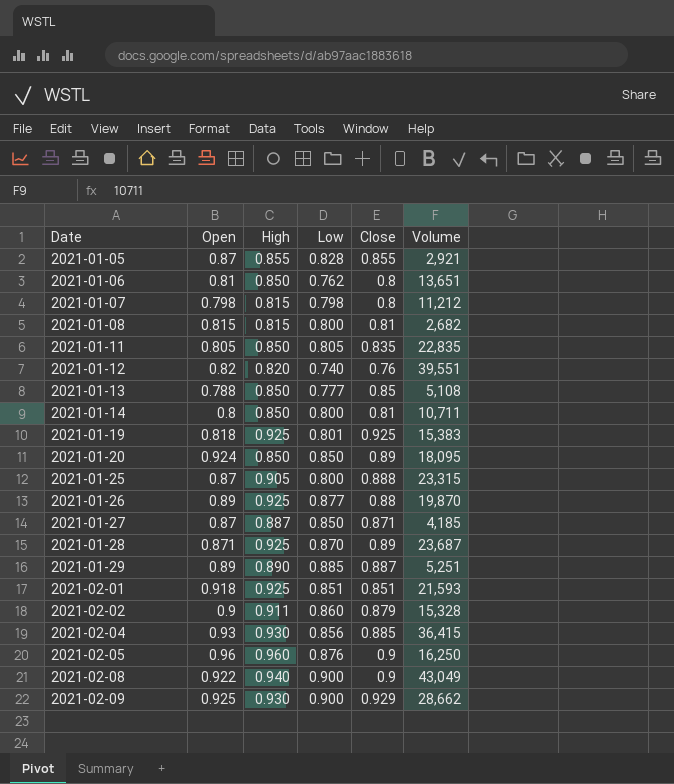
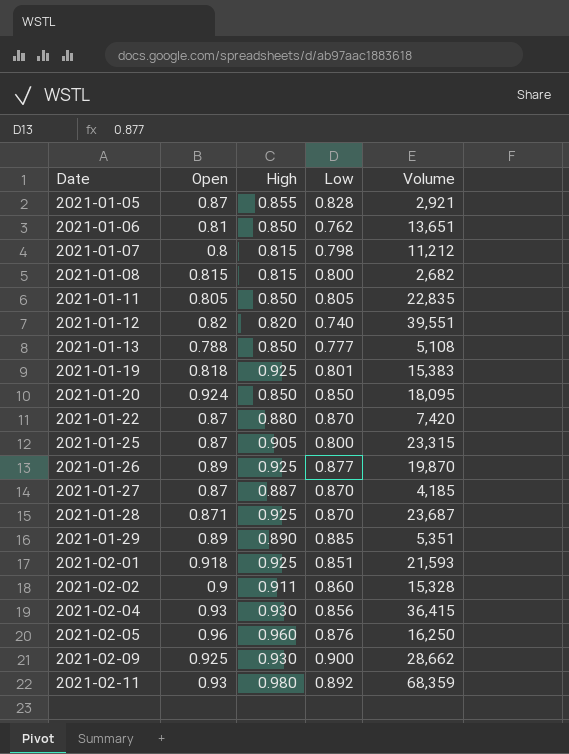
column Close | position: 5 -> none
row 2021-01-14: 0.8 | 0.850 | 0.800 | 0.81 | 10,711 -> none
row 2021-02-08: 0.922 | 0.940 | 0.900 | 0.9 | 43,049 -> none
2021-01-07 | Open: 0.798 -> 0.8
row 2021-01-22: none -> 0.87 | 0.880 | 0.870 | 7,420
2021-01-27 | Low: 0.850 -> 0.870
2021-01-29 | Volume: 5,251 -> 5,351
row 2021-02-11: none -> 0.93 | 0.980 | 0.892 | 68,359

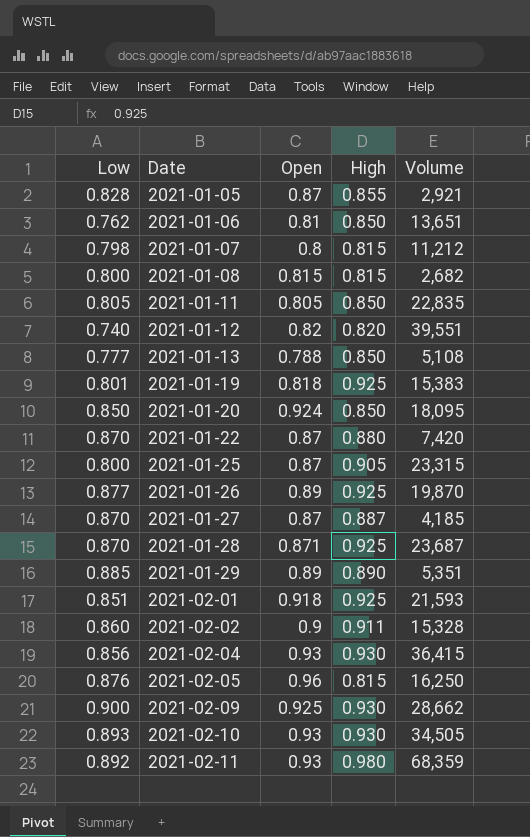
column Low | position: 4 -> 1
2021-02-05 | High: 0.960 -> 0.815
row 2021-02-10: none -> 0.893 | 0.93 | 0.930 | 34,505

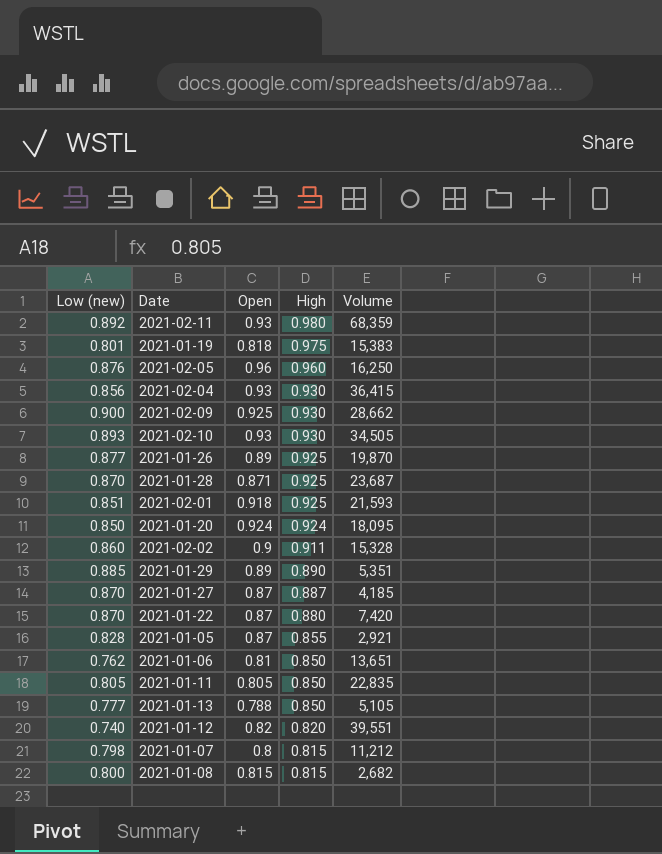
row order: Date ascending -> High descending
column name: Low -> Low (new)
row 2021-01-25: 0.800 | 0.87 | 0.905 | 23,315 -> none
2021-01-19 | High: 0.925 -> 0.975
2021-02-05 | High: 0.815 -> 0.960
2021-01-20 | High: 0.850 -> 0.924
2021-01-13 | Volume: 5,108 -> 5,105

